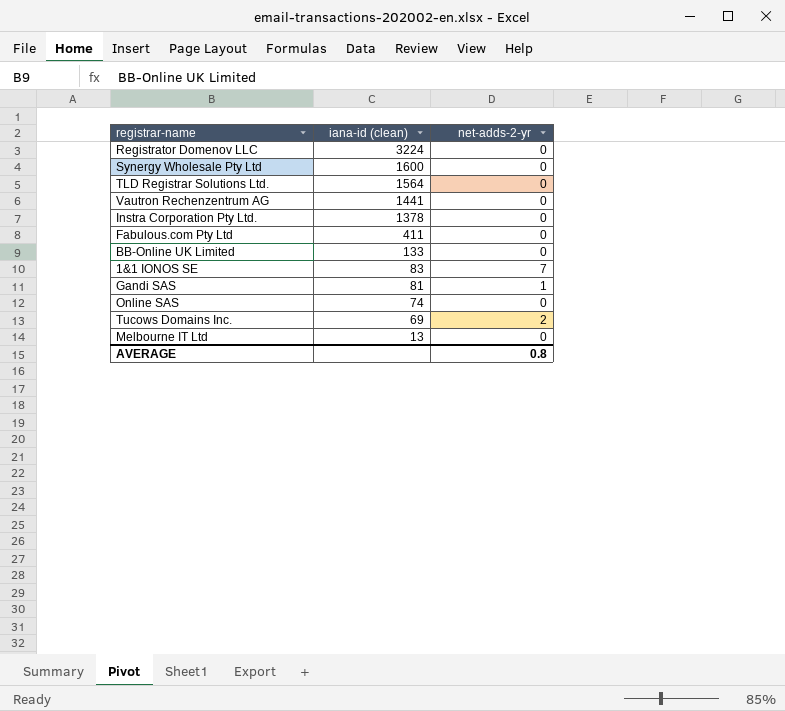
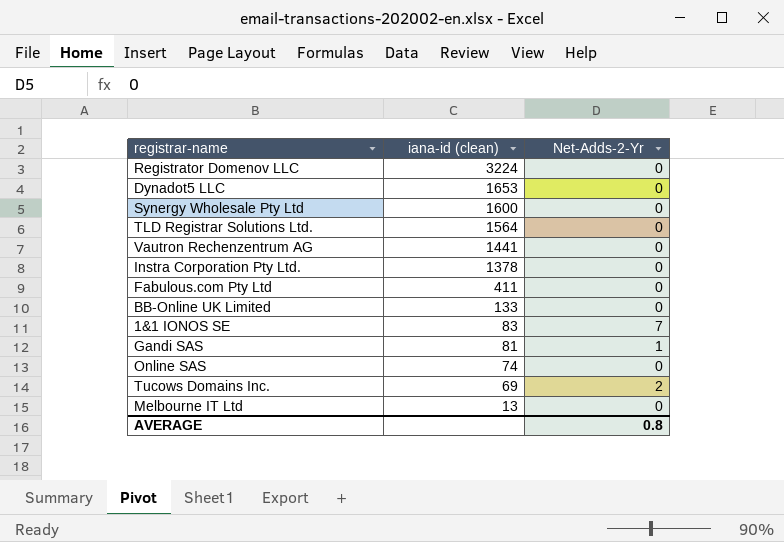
column name: net-adds-2-yr -> Net-Adds-2-Yr
row Dynadot5 LLC: none -> 1653 | 0

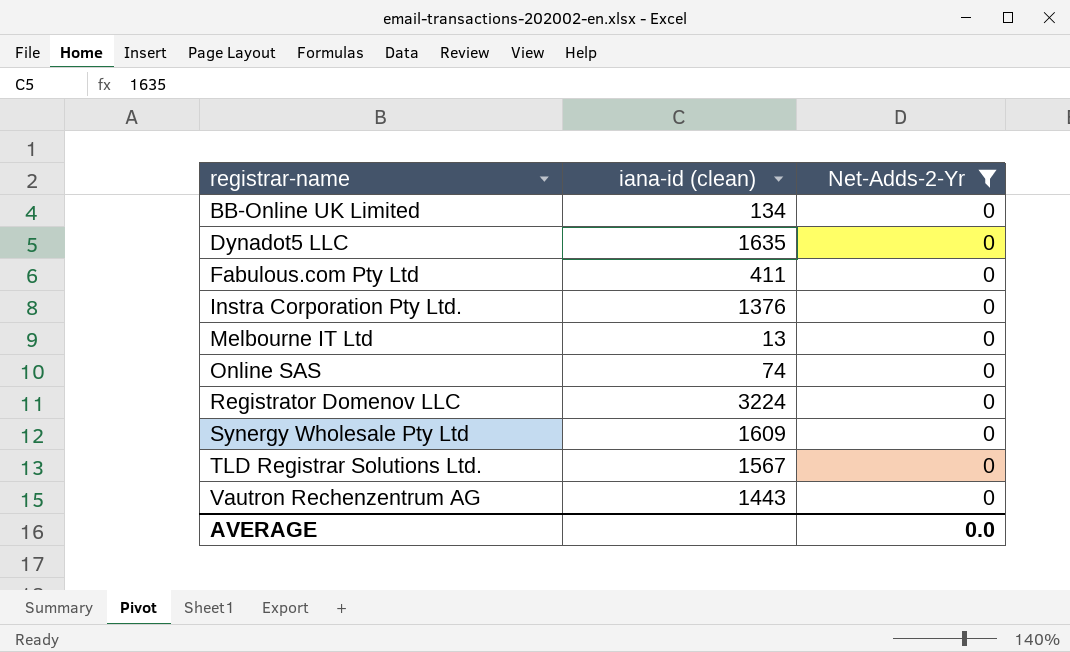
filter: none -> Net-Adds-2-Yr = 0
row order: iana-id (clean) descending -> registrar-name ascending
BB-Online UK Limited | iana-id (clean): 133 -> 134
Dynadot5 LLC | iana-id (clean): 1653 -> 1635
Instra Corporation Pty Ltd. | iana-id (clean): 1378 -> 1376
Synergy Wholesale Pty Ltd | iana-id (clean): 1600 -> 1609
TLD Registrar Solutions Ltd. | iana-id (clean): 1564 -> 1567
Vautron Rechenzentrum AG | iana-id (clean): 1441 -> 1443
AVERAGE | Net-Adds-2-Yr: 0.8 -> 0.0

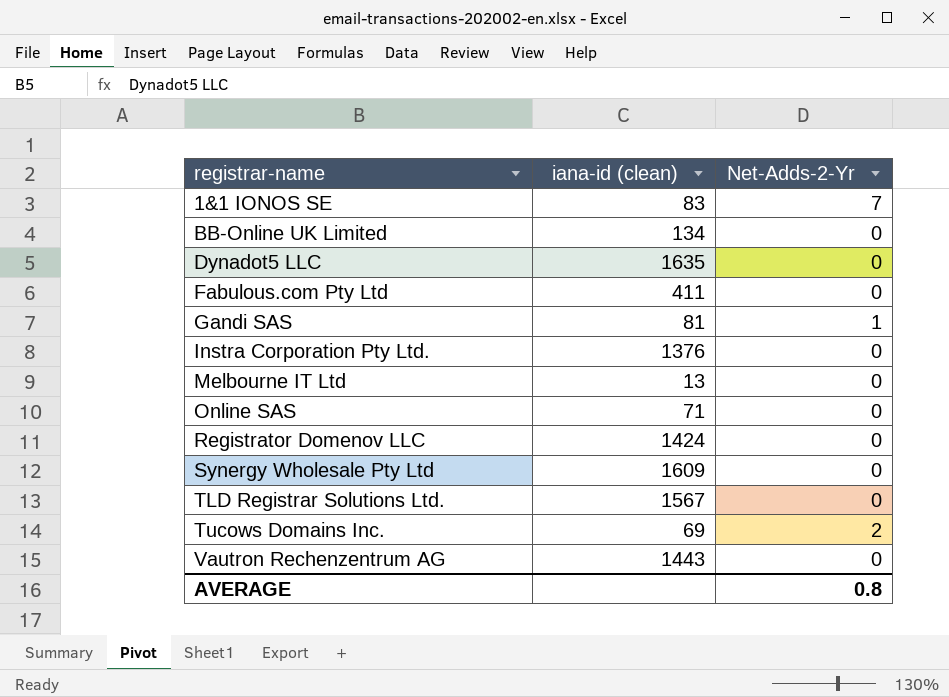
filter: Net-Adds-2-Yr = 0 -> none
Online SAS | iana-id (clean): 74 -> 71
Registrator Domenov LLC | iana-id (clean): 3224 -> 1424
AVERAGE | Net-Adds-2-Yr: 0.0 -> 0.8

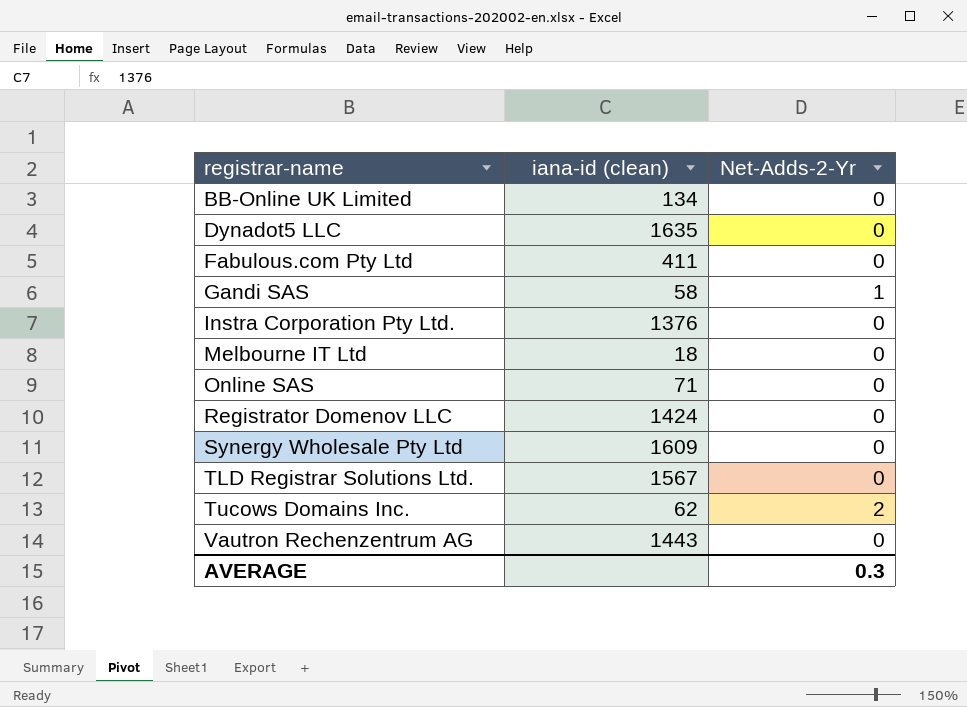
row 1&1 IONOS SE: 83 | 7 -> none
Gandi SAS | iana-id (clean): 81 -> 58
Melbourne IT Ltd | iana-id (clean): 13 -> 18
Tucows Domains Inc. | iana-id (clean): 69 -> 62
AVERAGE | Net-Adds-2-Yr: 0.8 -> 0.3

